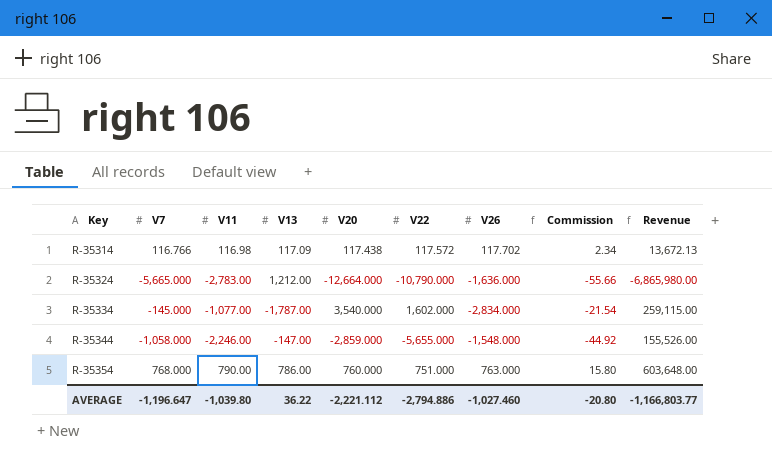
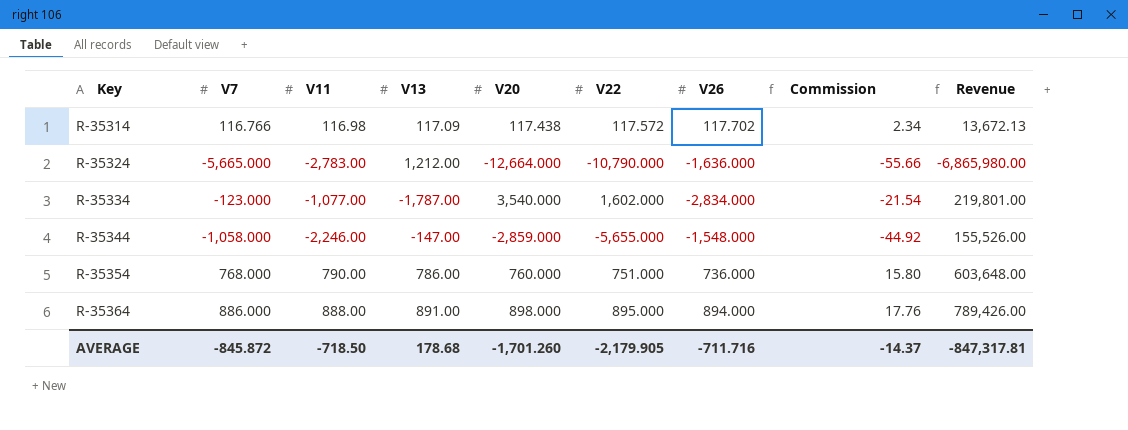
R-35334 | V7: -145.000 -> -123.000
R-35334 | Revenue: 259,115.00 -> 219,801.00
R-35354 | V26: 763.000 -> 736.000
row R-35364: none -> 886.000 | 888.00 | 891.00 | 898.000 | 895.000 | 894.000 | 17.76 | 789,426.00
AVERAGE | V7: -1,196.647 -> -845.872
AVERAGE | V11: -1,039.80 -> -718.50
AVERAGE | V13: 36.22 -> 178.68
AVERAGE | V20: -2,221.112 -> -1,701.260
AVERAGE | V22: -2,794.886 -> -2,179.905
AVERAGE | V26: -1,027.460 -> -711.716
AVERAGE | Commission: -20.80 -> -14.37
AVERAGE | Revenue: -1,166,803.77 -> -847,317.81

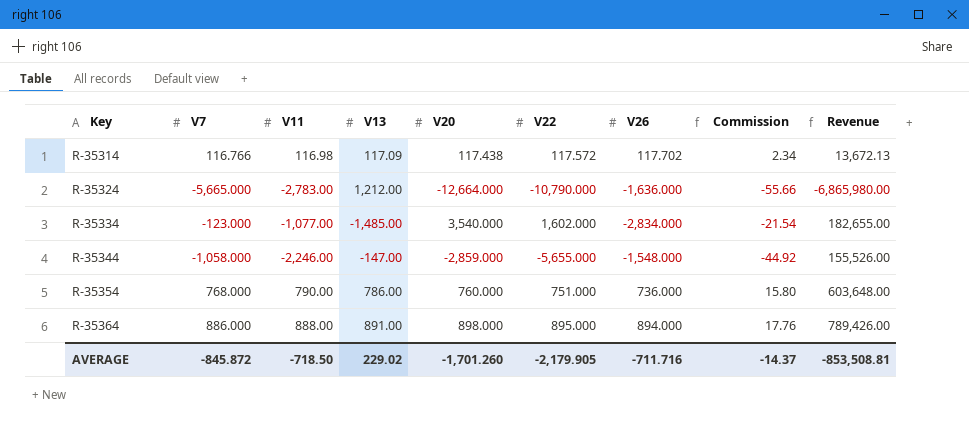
R-35334 | V13: -1,787.00 -> -1,485.00
R-35334 | Revenue: 219,801.00 -> 182,655.00
AVERAGE | V13: 178.68 -> 229.02
AVERAGE | Revenue: -847,317.81 -> -853,508.81

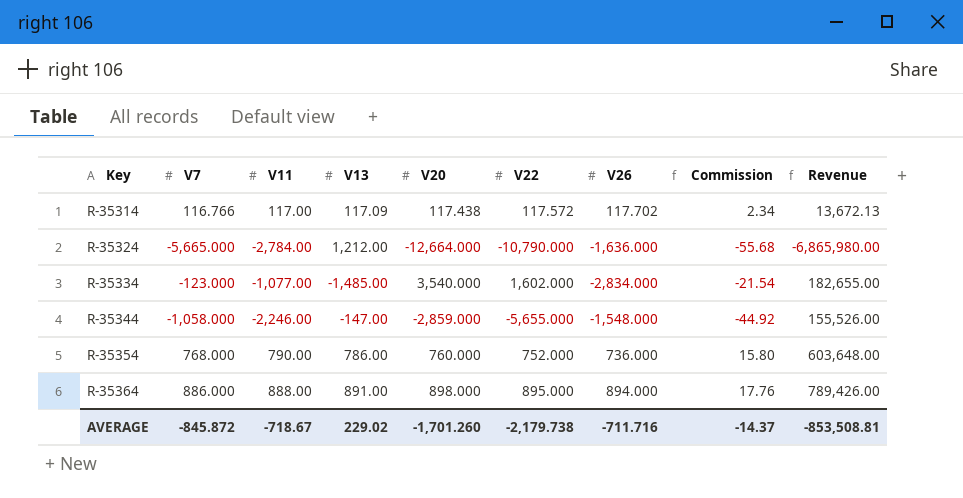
R-35314 | V11: 116.98 -> 117.00
R-35324 | V11: -2,783.00 -> -2,784.00
R-35324 | Commission: -55.66 -> -55.68
R-35354 | V22: 751.000 -> 752.000
AVERAGE | V11: -718.50 -> -718.67
AVERAGE | V22: -2,179.905 -> -2,179.738

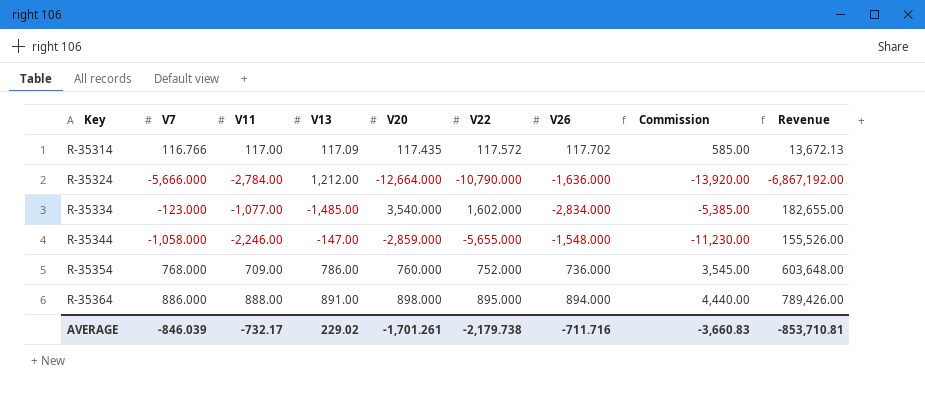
column Commission | formula: [V11] * 0.02 -> [V11] * 5
R-35314 | V20: 117.438 -> 117.435
R-35324 | V7: -5,665.000 -> -5,666.000
R-35324 | Revenue: -6,865,980.00 -> -6,867,192.00
R-35354 | V11: 790.00 -> 709.00
AVERAGE | V7: -845.872 -> -846.039
AVERAGE | V11: -718.67 -> -732.17
AVERAGE | V20: -1,701.260 -> -1,701.261
AVERAGE | Commission: -14.37 -> -3,660.83
AVERAGE | Revenue: -853,508.81 -> -853,710.81

